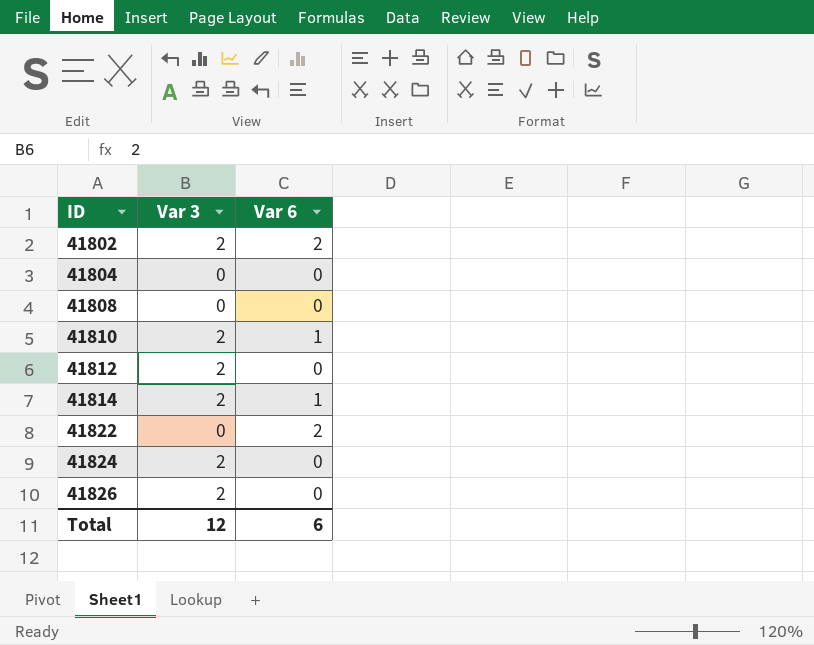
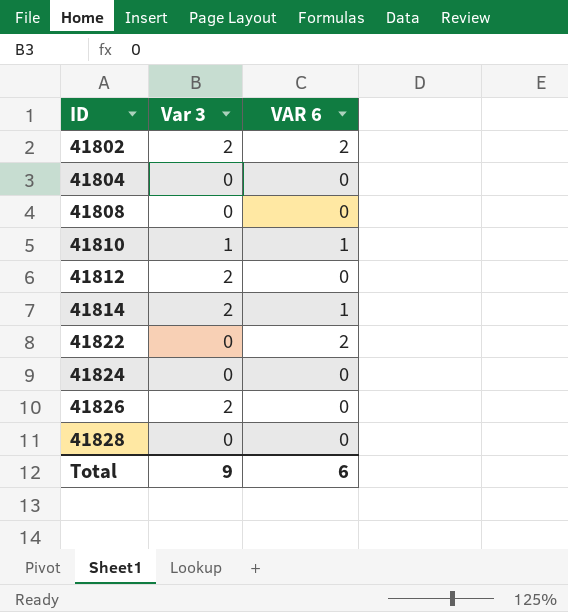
column name: Var 6 -> VAR 6
41810 | Var 3: 2 -> 1
41824 | Var 3: 2 -> 0
row 41828: none -> 0 | 0
Total | Var 3: 12 -> 9

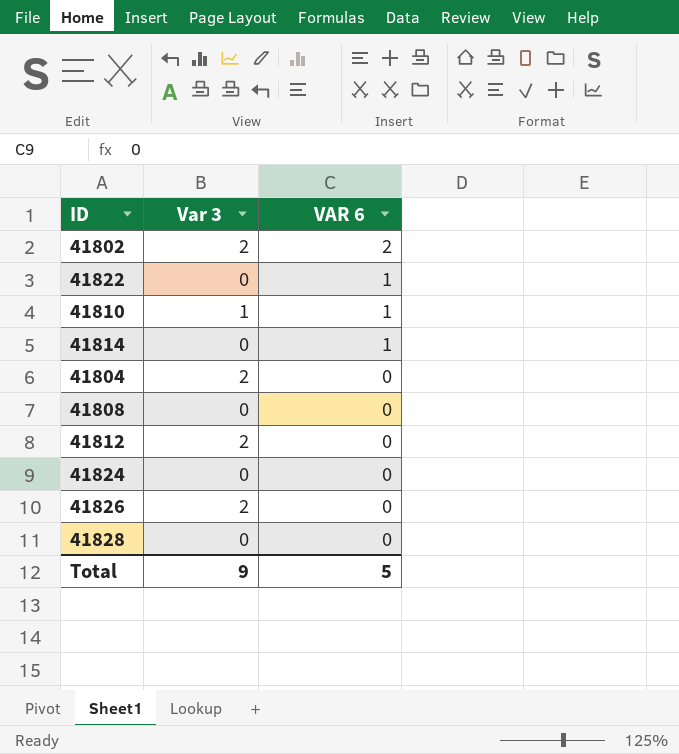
row order: ID ascending -> VAR 6 descending
41822 | VAR 6: 2 -> 1
41814 | Var 3: 2 -> 0
41804 | Var 3: 0 -> 2
Total | VAR 6: 6 -> 5

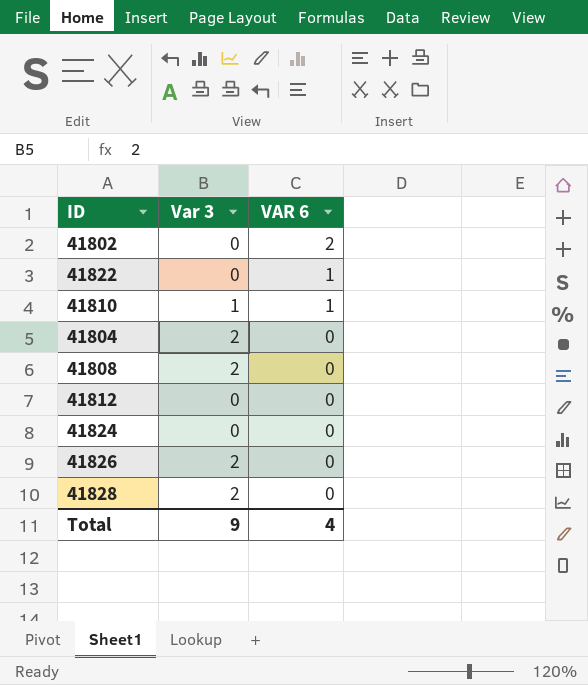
row 41814: 0 | 1 -> none
41802 | Var 3: 2 -> 0
41808 | Var 3: 0 -> 2
41812 | Var 3: 2 -> 0
41828 | Var 3: 0 -> 2
Total | VAR 6: 5 -> 4

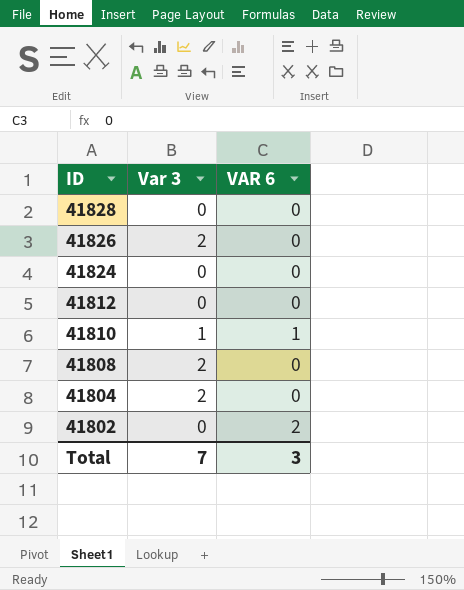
row order: VAR 6 descending -> ID descending
row 41822: 0 | 1 -> none
41828 | Var 3: 2 -> 0
Total | Var 3: 9 -> 7
Total | VAR 6: 4 -> 3

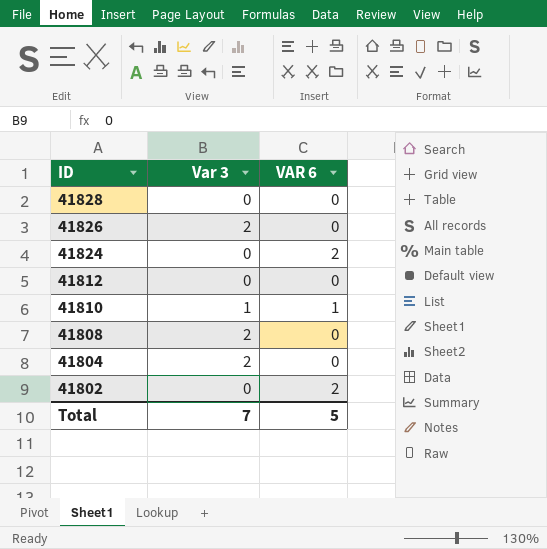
41824 | VAR 6: 0 -> 2
Total | VAR 6: 3 -> 5

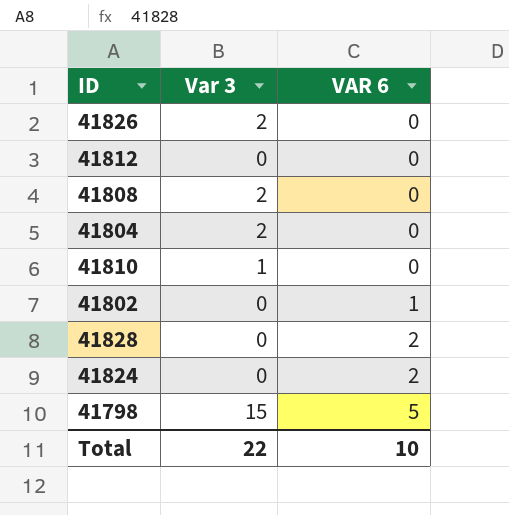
row order: ID descending -> VAR 6 ascending
41810 | VAR 6: 1 -> 0
41802 | VAR 6: 2 -> 1
41828 | VAR 6: 0 -> 2
row 41798: none -> 15 | 5
Total | Var 3: 7 -> 22
Total | VAR 6: 5 -> 10

